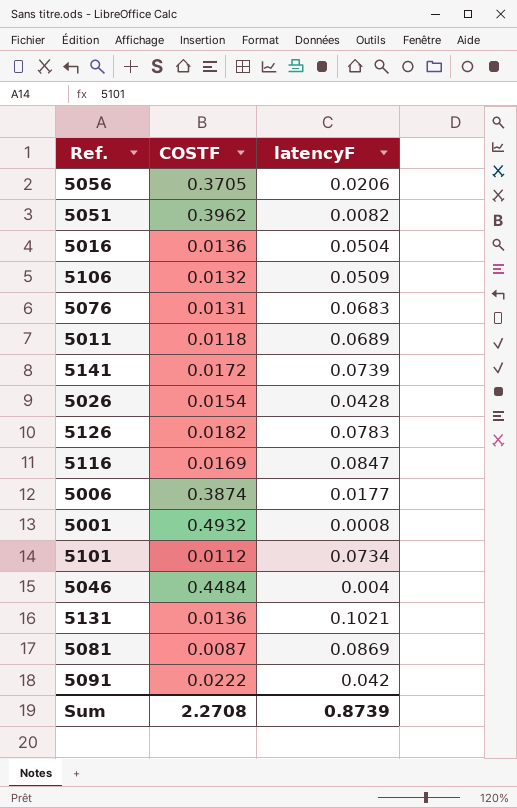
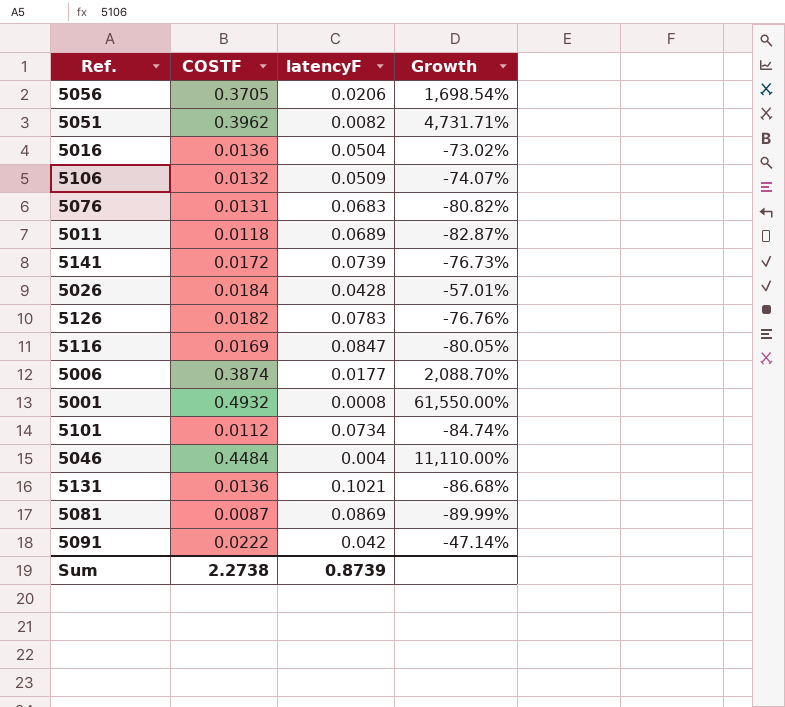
column Growth | formula: none -> ([COSTF] - [latencyF]) / [latencyF]
5026 | COSTF: 0.0154 -> 0.0184
Sum | COSTF: 2.2708 -> 2.2738

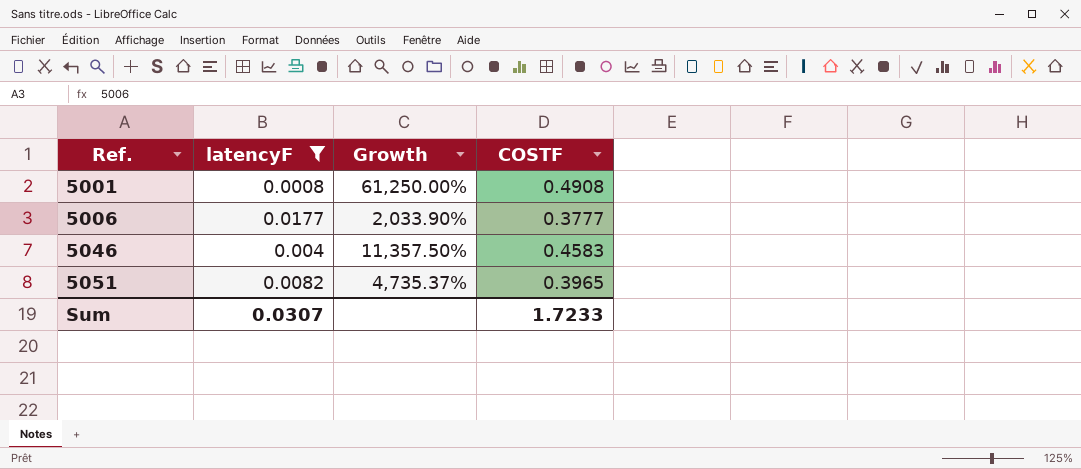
filter: none -> latencyF <= 0.0177
row order: none -> Ref. ascending
column COSTF | position: 2 -> 4
5001 | Growth: 61,550.00% -> 61,250.00%
5001 | COSTF: 0.4932 -> 0.4908
5006 | Growth: 2,088.70% -> 2,033.90%
5006 | COSTF: 0.3874 -> 0.3777
5046 | Growth: 11,110.00% -> 11,357.50%
5046 | COSTF: 0.4484 -> 0.4583
5051 | Growth: 4,731.71% -> 4,735.37%
5051 | COSTF: 0.3962 -> 0.3965
Sum | latencyF: 0.8739 -> 0.0307
Sum | COSTF: 2.2738 -> 1.7233

